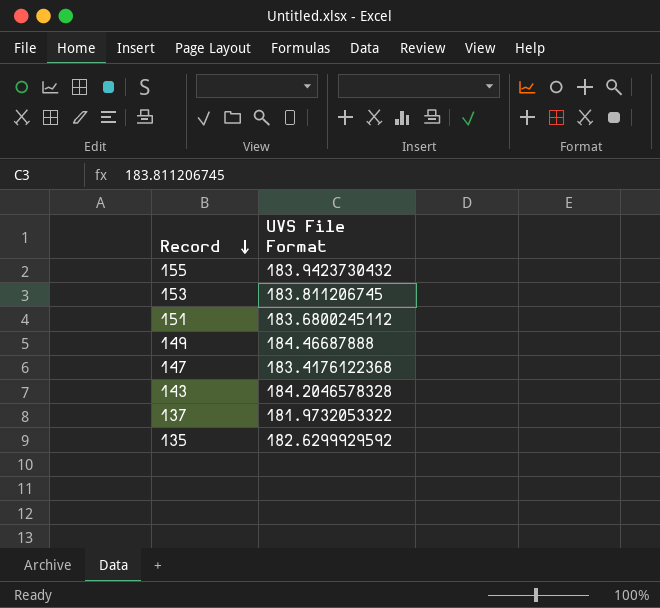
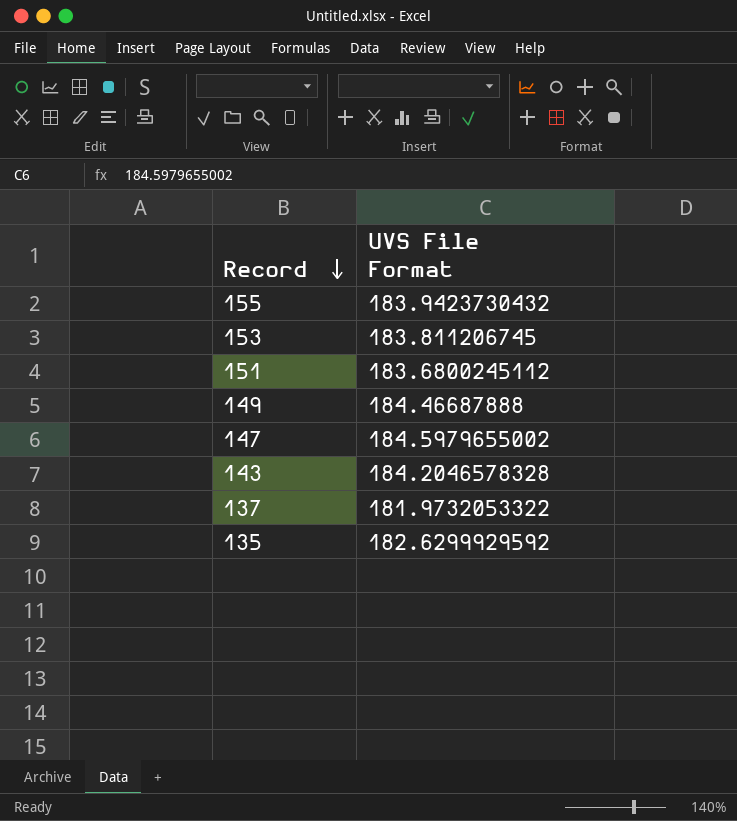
147 | UVS File Format: 183.4176122368 -> 184.5979655002

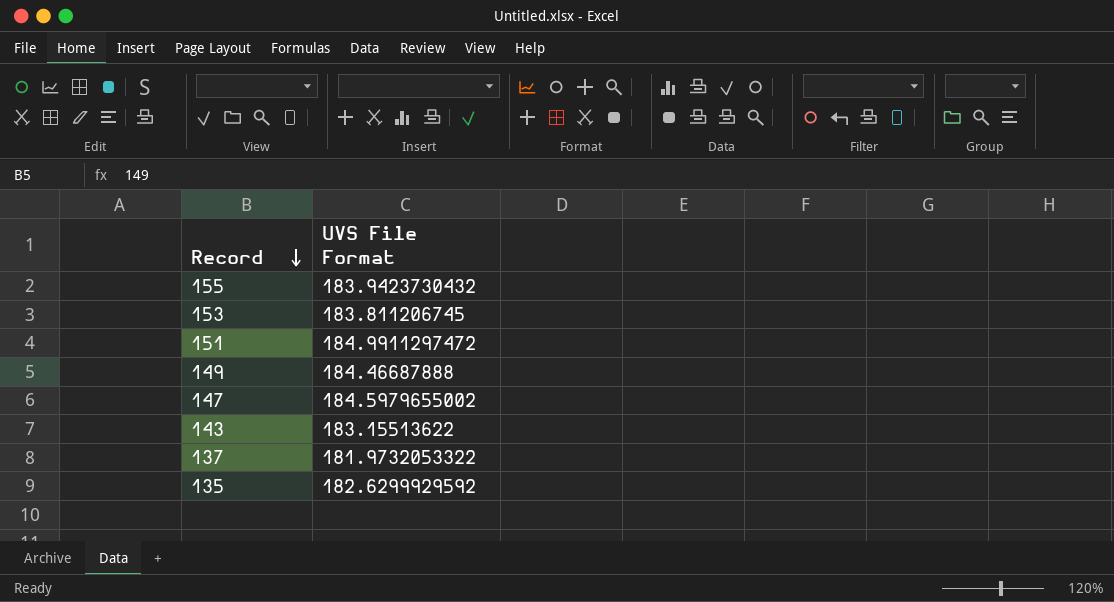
151 | UVS File Format: 183.6800245112 -> 184.9911297472
143 | UVS File Format: 184.2046578328 -> 183.15513622

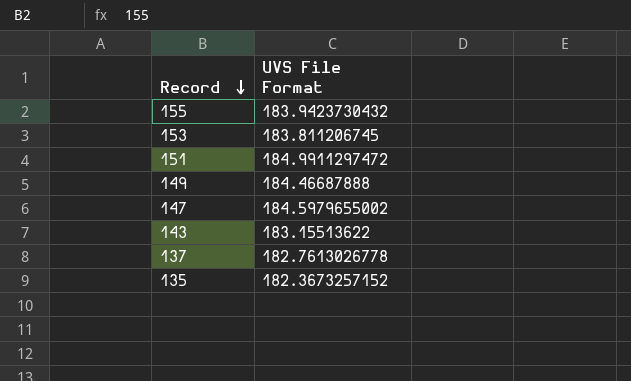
137 | UVS File Format: 181.9732053322 -> 182.7613026778
135 | UVS File Format: 182.6299929592 -> 182.3673257152

